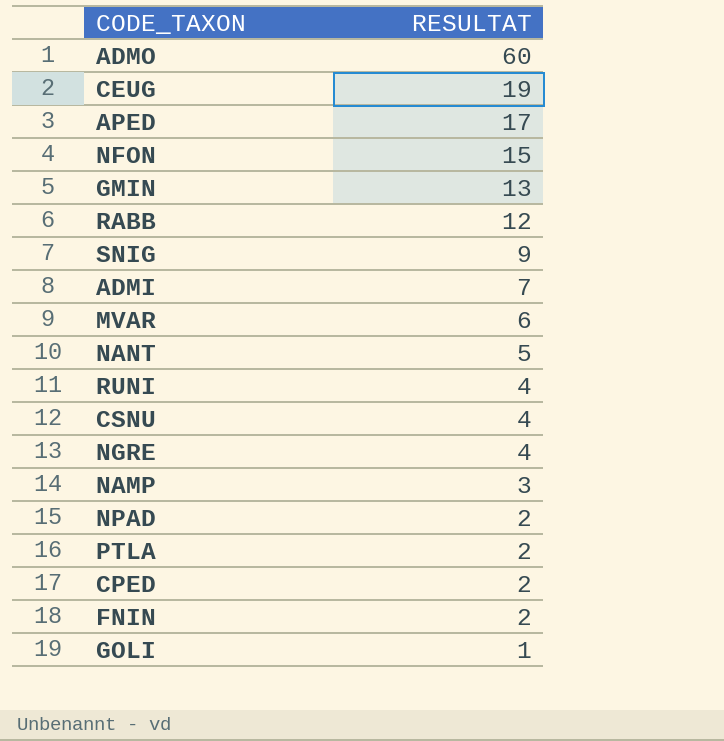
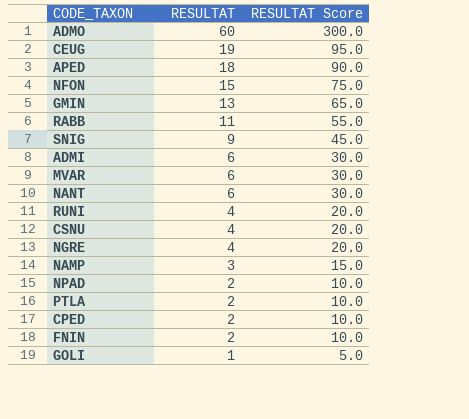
column RESULTAT Score | formula: none -> [RESULTAT] * 5
APED | RESULTAT: 17 -> 18
RABB | RESULTAT: 12 -> 11
ADMI | RESULTAT: 7 -> 6
NANT | RESULTAT: 5 -> 6

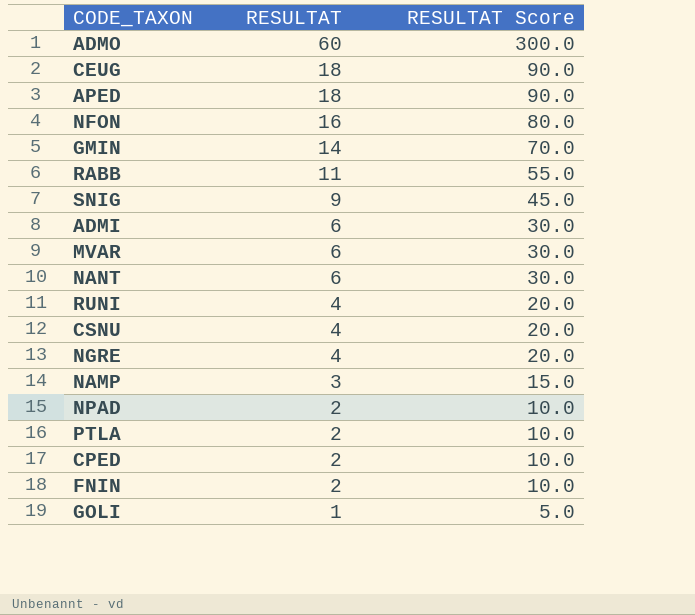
CEUG | RESULTAT: 19 -> 18
CEUG | RESULTAT Score: 95.0 -> 90.0
NFON | RESULTAT: 15 -> 16
NFON | RESULTAT Score: 75.0 -> 80.0
GMIN | RESULTAT: 13 -> 14
GMIN | RESULTAT Score: 65.0 -> 70.0

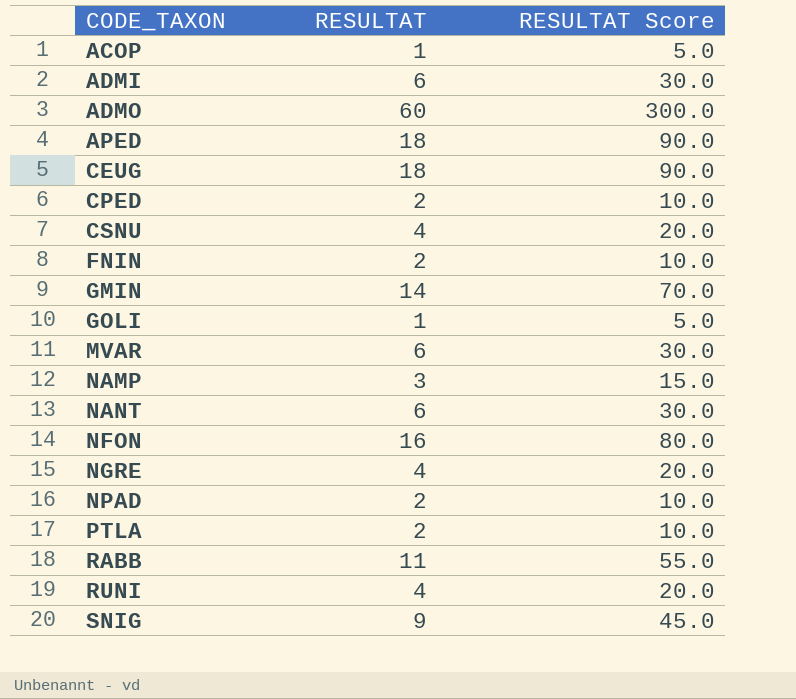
row order: RESULTAT descending -> CODE_TAXON ascending
row ACOP: none -> 1 | 5.0

